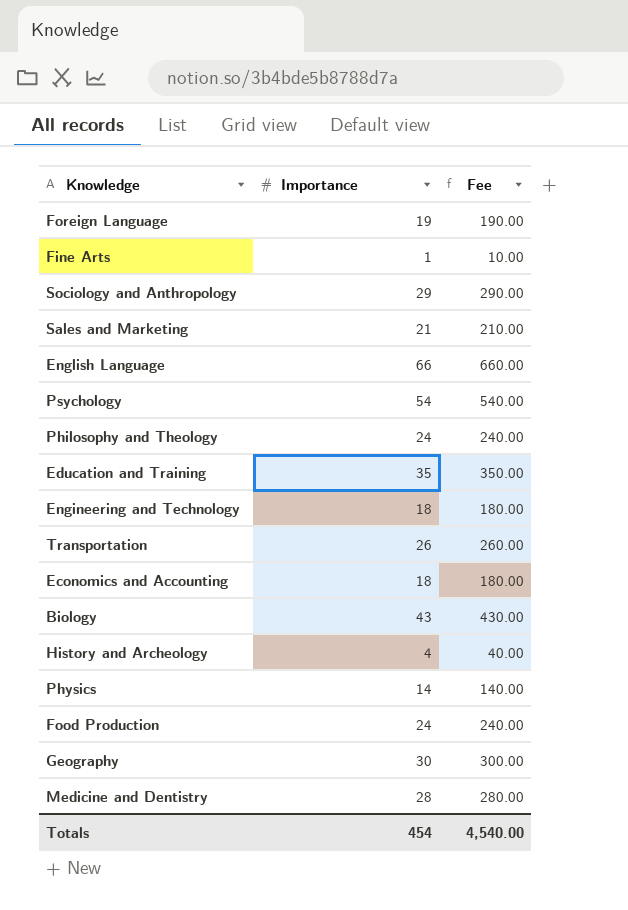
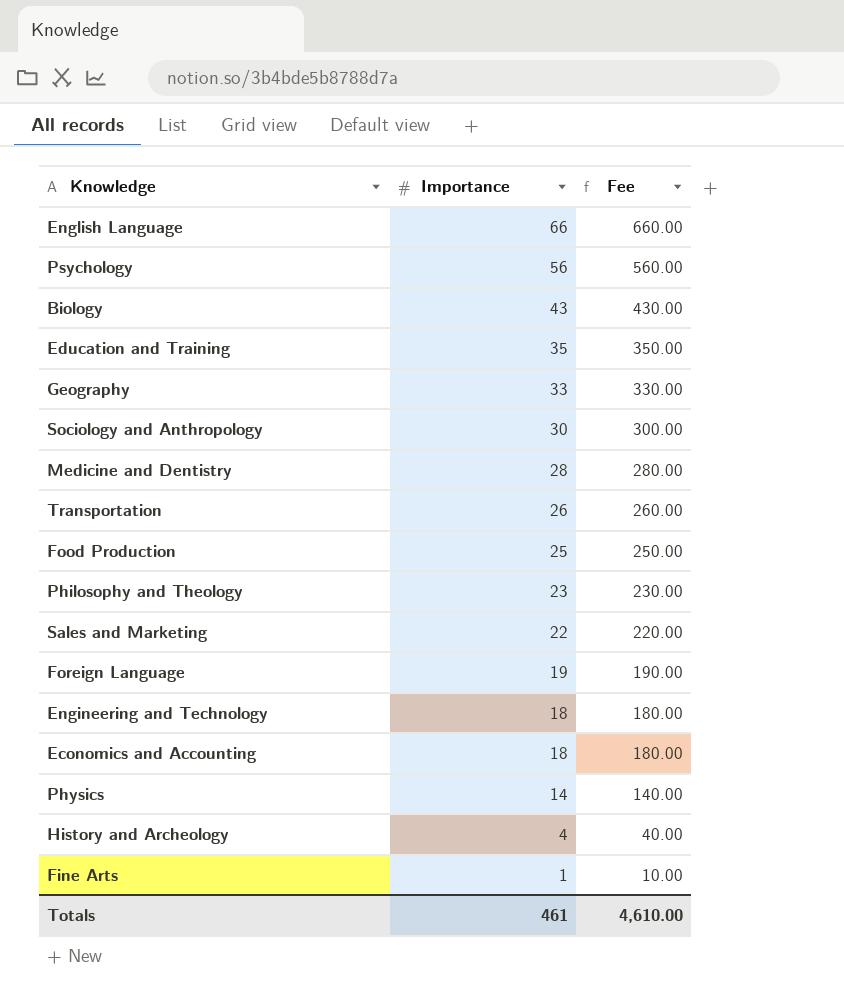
row order: none -> Importance descending
Psychology | Importance: 54 -> 56
Psychology | Fee: 540.00 -> 560.00
Geography | Importance: 30 -> 33
Geography | Fee: 300.00 -> 330.00
Sociology and Anthropology | Importance: 29 -> 30
Sociology and Anthropology | Fee: 290.00 -> 300.00
Food Production | Importance: 24 -> 25
Food Production | Fee: 240.00 -> 250.00
Philosophy and Theology | Importance: 24 -> 23
Philosophy and Theology | Fee: 240.00 -> 230.00
Sales and Marketing | Importance: 21 -> 22
Sales and Marketing | Fee: 210.00 -> 220.00
Totals | Importance: 454 -> 461
Totals | Fee: 4,540.00 -> 4,610.00

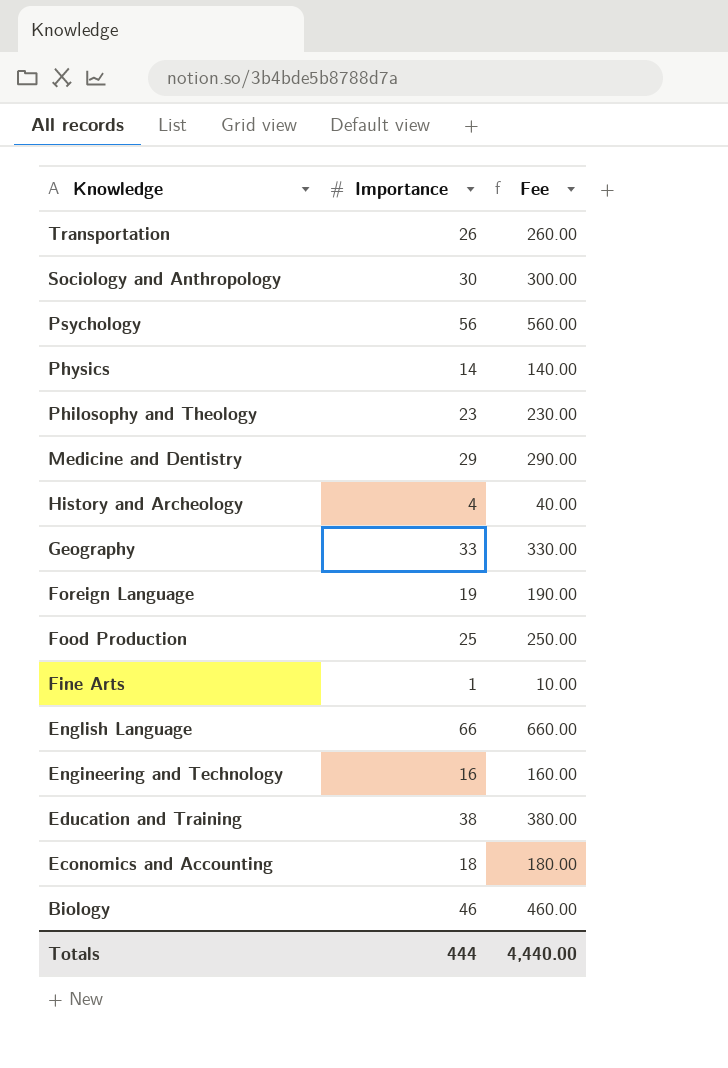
row order: Importance descending -> Knowledge descending
row Sales and Marketing: 22 | 220.00 -> none
Medicine and Dentistry | Importance: 28 -> 29
Medicine and Dentistry | Fee: 280.00 -> 290.00
Engineering and Technology | Importance: 18 -> 16
Engineering and Technology | Fee: 180.00 -> 160.00
Education and Training | Importance: 35 -> 38
Education and Training | Fee: 350.00 -> 380.00
Biology | Importance: 43 -> 46
Biology | Fee: 430.00 -> 460.00
Totals | Importance: 461 -> 444
Totals | Fee: 4,610.00 -> 4,440.00

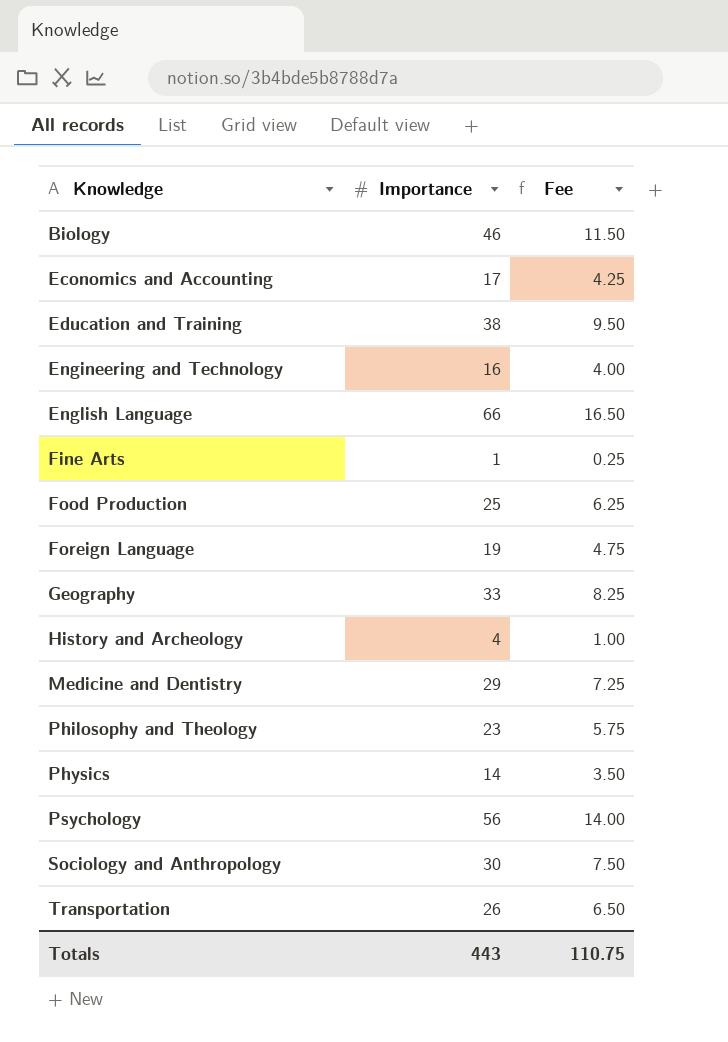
row order: Knowledge descending -> Knowledge ascending
column Fee | formula: [Importance] * 10 -> [Importance] * 0.25
Economics and Accounting | Importance: 18 -> 17
Totals | Importance: 444 -> 443
Totals | Fee: 4,440.00 -> 110.75

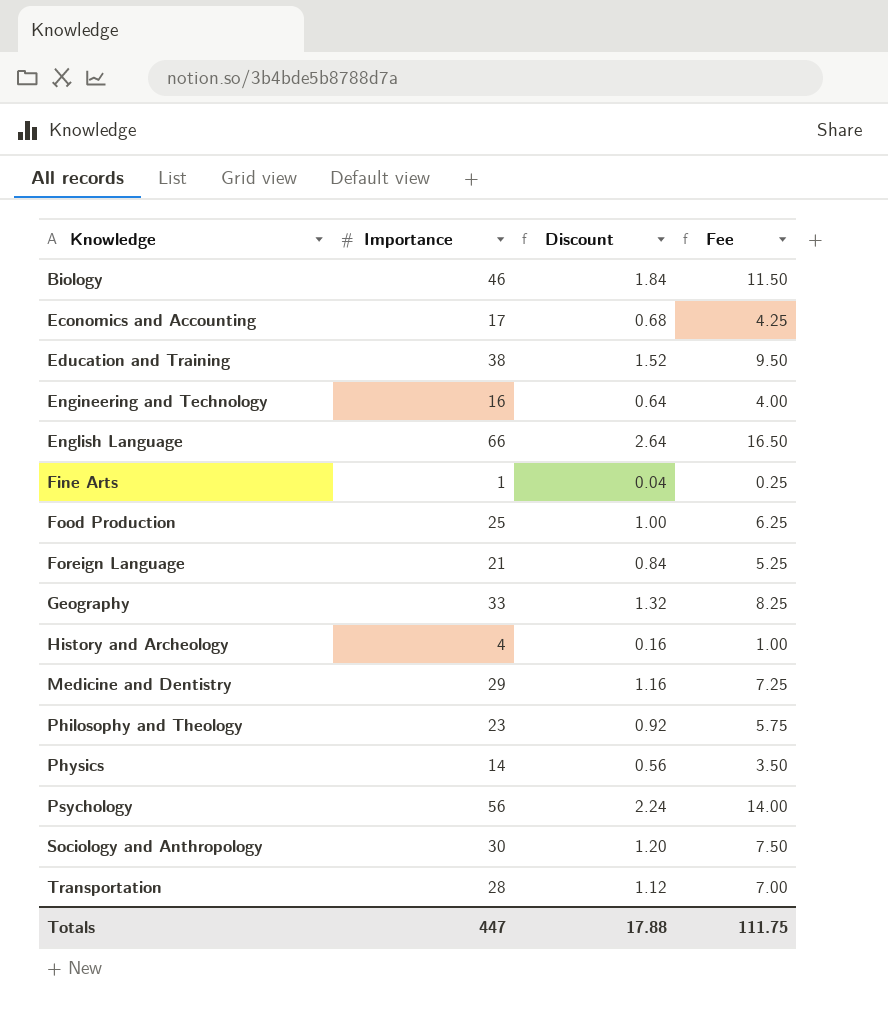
column Discount | formula: none -> [Importance] * 0.04
Foreign Language | Importance: 19 -> 21
Foreign Language | Fee: 4.75 -> 5.25
Transportation | Importance: 26 -> 28
Transportation | Fee: 6.50 -> 7.00
Totals | Importance: 443 -> 447
Totals | Fee: 110.75 -> 111.75

